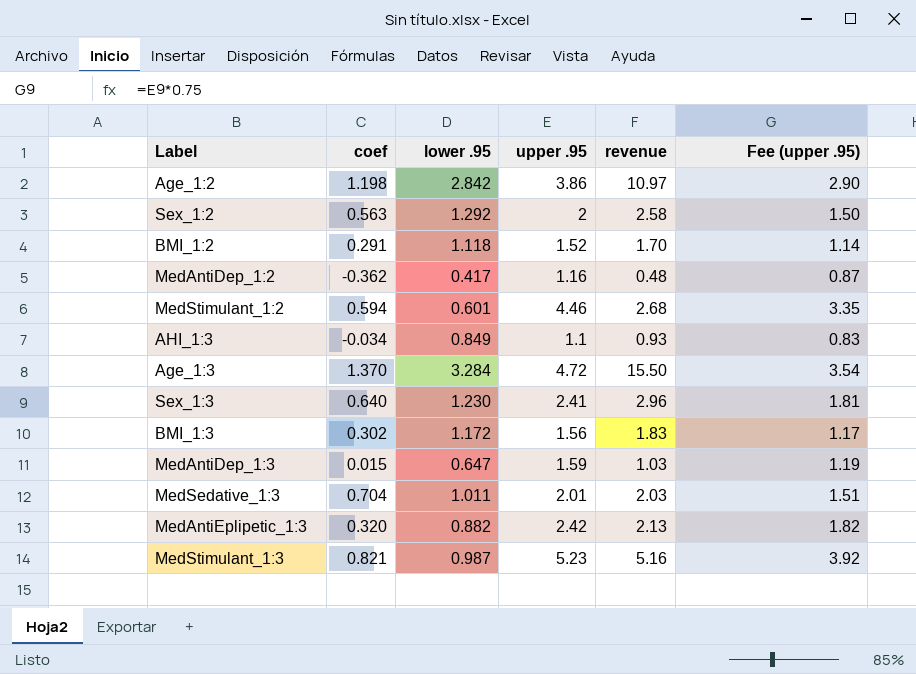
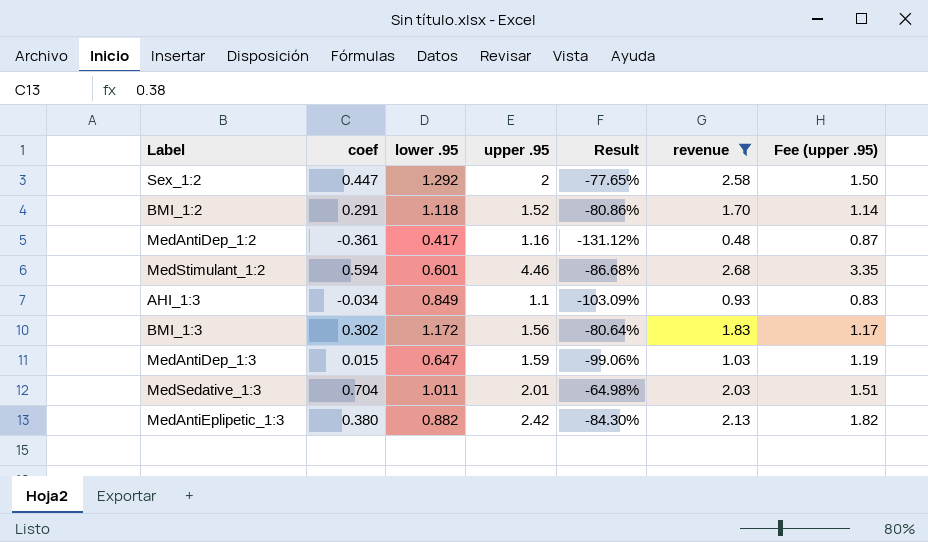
filter: none -> revenue <= 2.68
column Result | formula: none -> ([coef] - [upper .95]) / [upper .95]
Sex_1:2 | coef: 0.563 -> 0.447
MedAntiDep_1:2 | coef: -0.362 -> -0.361
MedAntiEplipetic_1:3 | coef: 0.320 -> 0.380

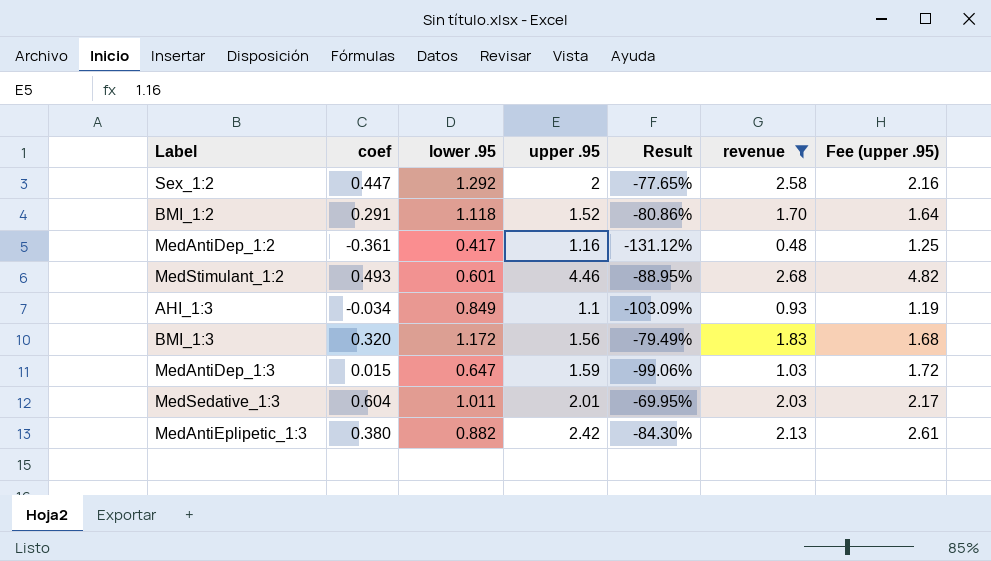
column Fee (upper .95) | formula: [upper .95] * 0.75 -> [upper .95] * 1.08
MedStimulant_1:2 | coef: 0.594 -> 0.493
MedStimulant_1:2 | Result: -86.68% -> -88.95%
BMI_1:3 | coef: 0.302 -> 0.320
BMI_1:3 | Result: -80.64% -> -79.49%
MedSedative_1:3 | coef: 0.704 -> 0.604
MedSedative_1:3 | Result: -64.98% -> -69.95%

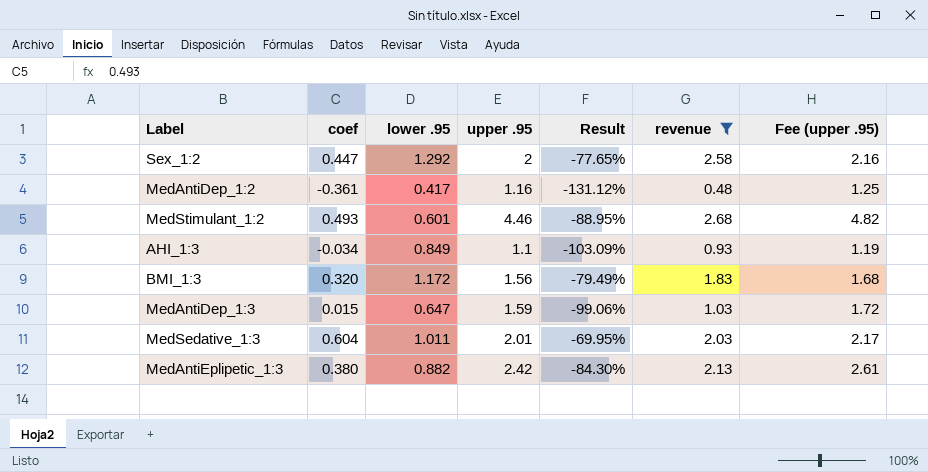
row BMI_1:2: 0.291 | 1.118 | 1.52 | -80.86% | 1.70 | 1.64 -> none

